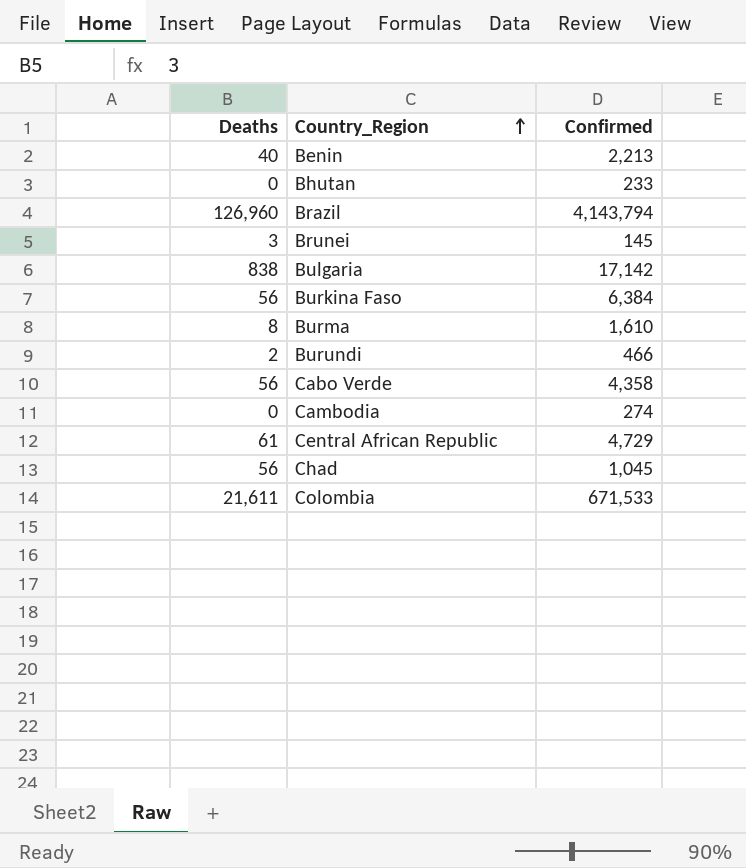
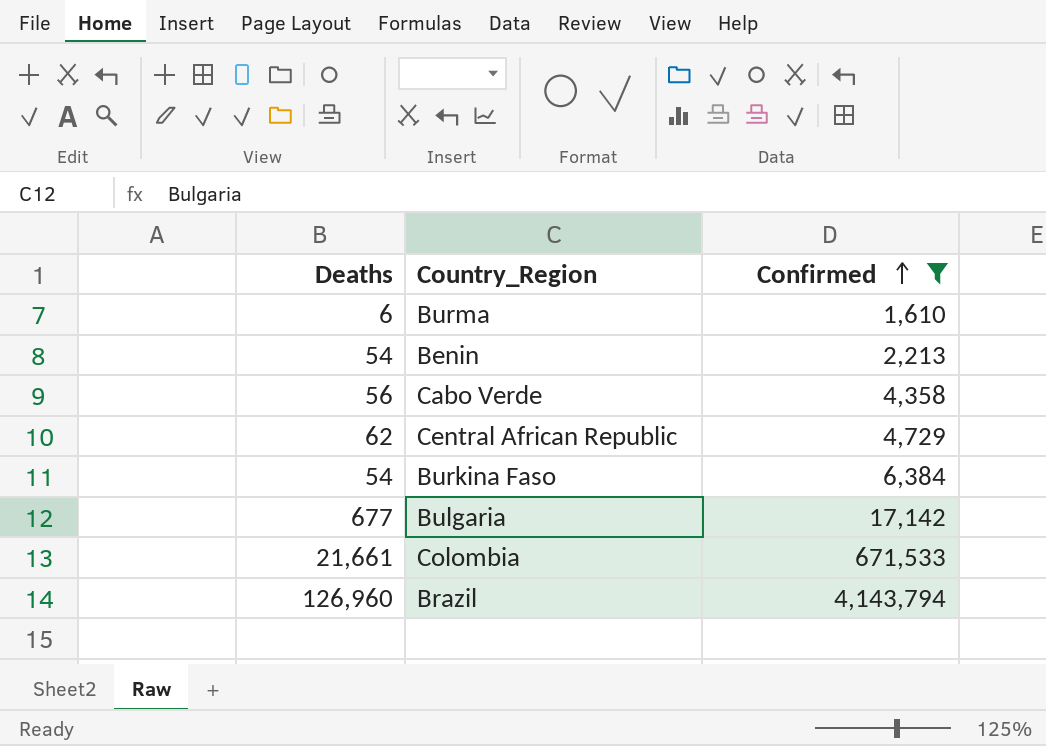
filter: none -> Confirmed >= 1,610
row order: Country_Region ascending -> Confirmed ascending
Burma | Deaths: 8 -> 6
Benin | Deaths: 40 -> 54
Central African Republic | Deaths: 61 -> 62
Burkina Faso | Deaths: 56 -> 54
Bulgaria | Deaths: 838 -> 677
Colombia | Deaths: 21,611 -> 21,661

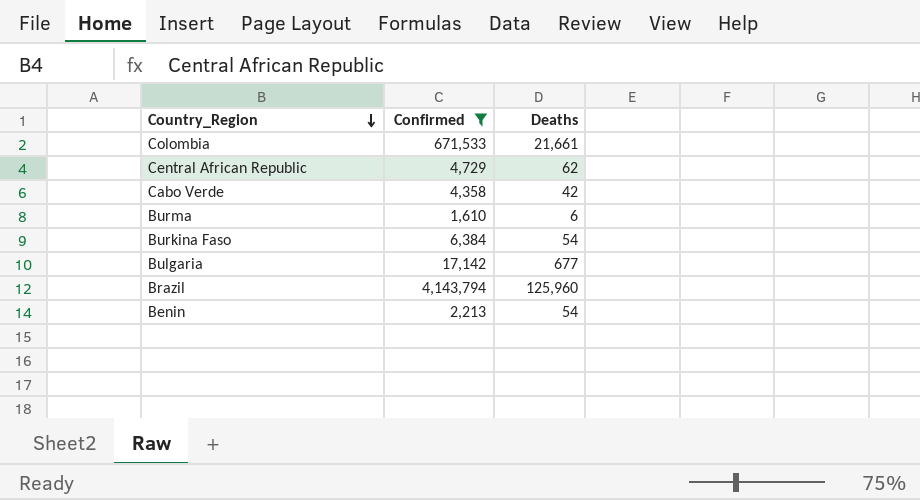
row order: Confirmed ascending -> Country_Region descending
column Deaths | position: 1 -> 3
Cabo Verde | Deaths: 56 -> 42
Brazil | Deaths: 126,960 -> 125,960

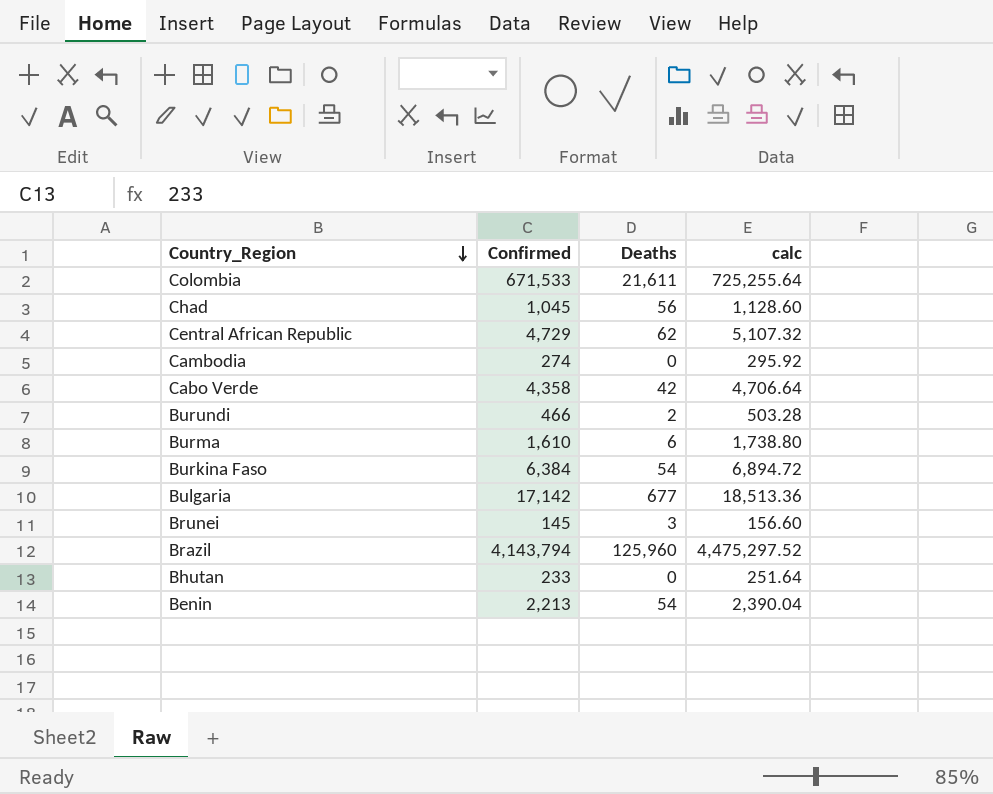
filter: Confirmed >= 1,610 -> none
column calc | formula: none -> [Confirmed] * 1.08
Colombia | Deaths: 21,661 -> 21,611

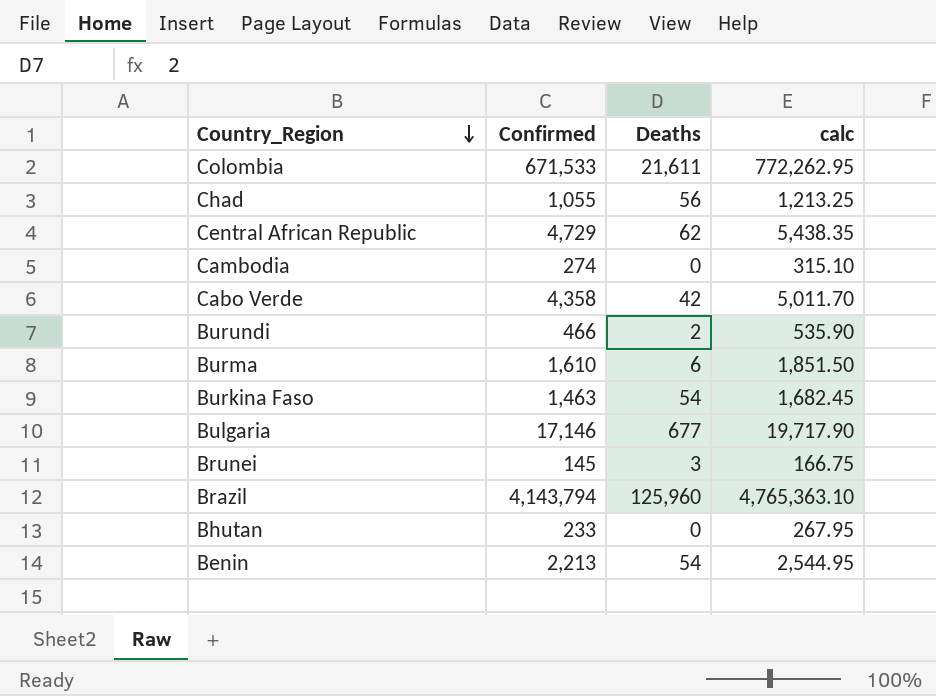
column calc | formula: [Confirmed] * 1.08 -> [Confirmed] * 1.15
Chad | Confirmed: 1,045 -> 1,055
Burkina Faso | Confirmed: 6,384 -> 1,463
Bulgaria | Confirmed: 17,142 -> 17,146

